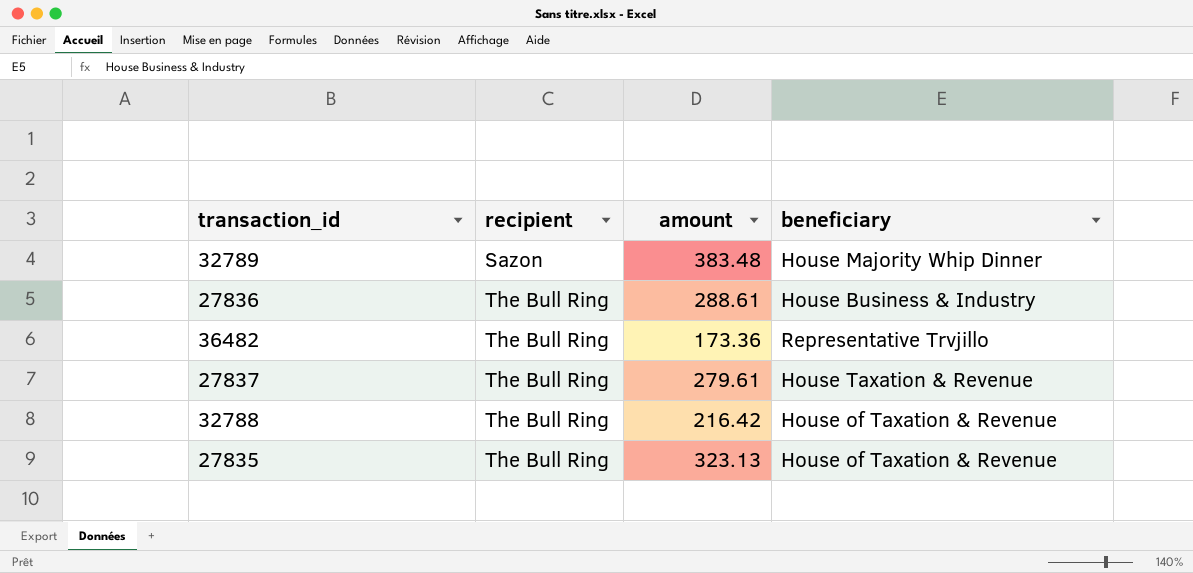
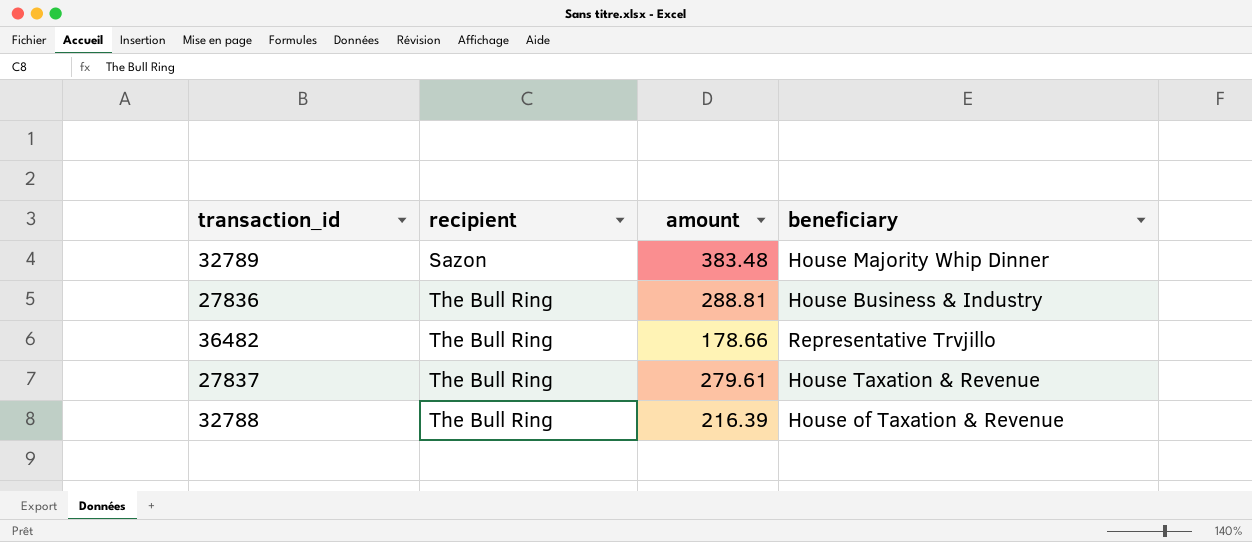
row 27835: The Bull Ring | 323.13 | House of Taxation & Revenue -> none
27836 | amount: 288.61 -> 288.81
36482 | amount: 173.36 -> 178.66
32788 | amount: 216.42 -> 216.39

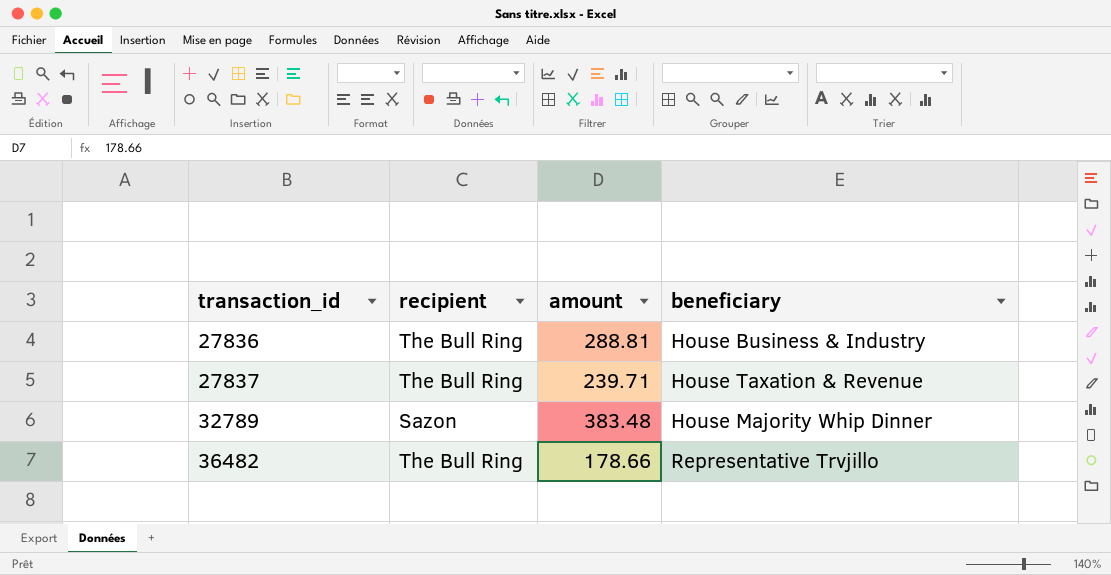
row order: recipient ascending -> transaction_id ascending
row 32788: The Bull Ring | 216.39 | House of Taxation & Revenue -> none
27837 | amount: 279.61 -> 239.71

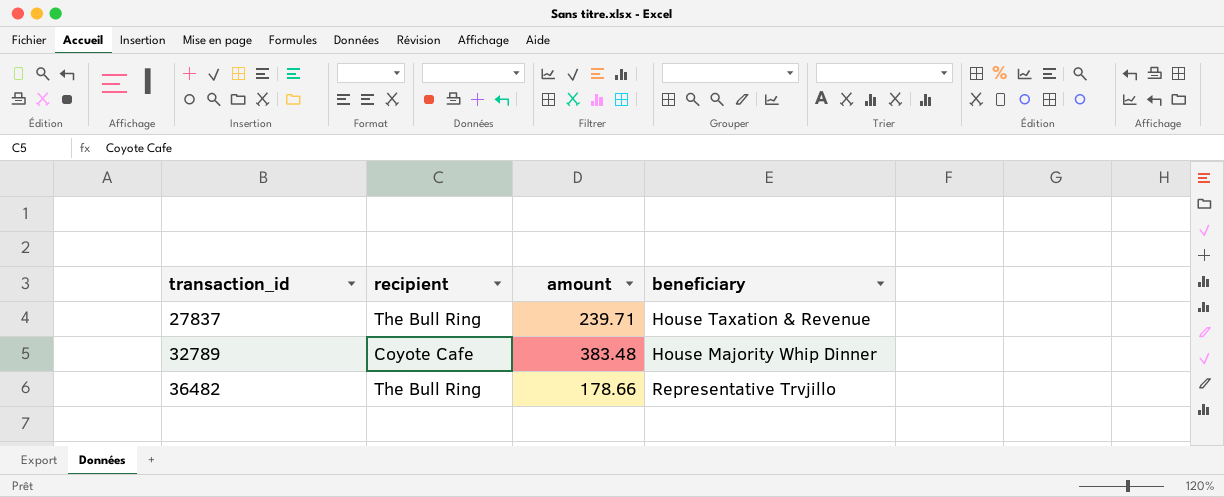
row 27836: The Bull Ring | 288.81 | House Business & Industry -> none
32789 | recipient: Sazon -> Coyote Cafe

